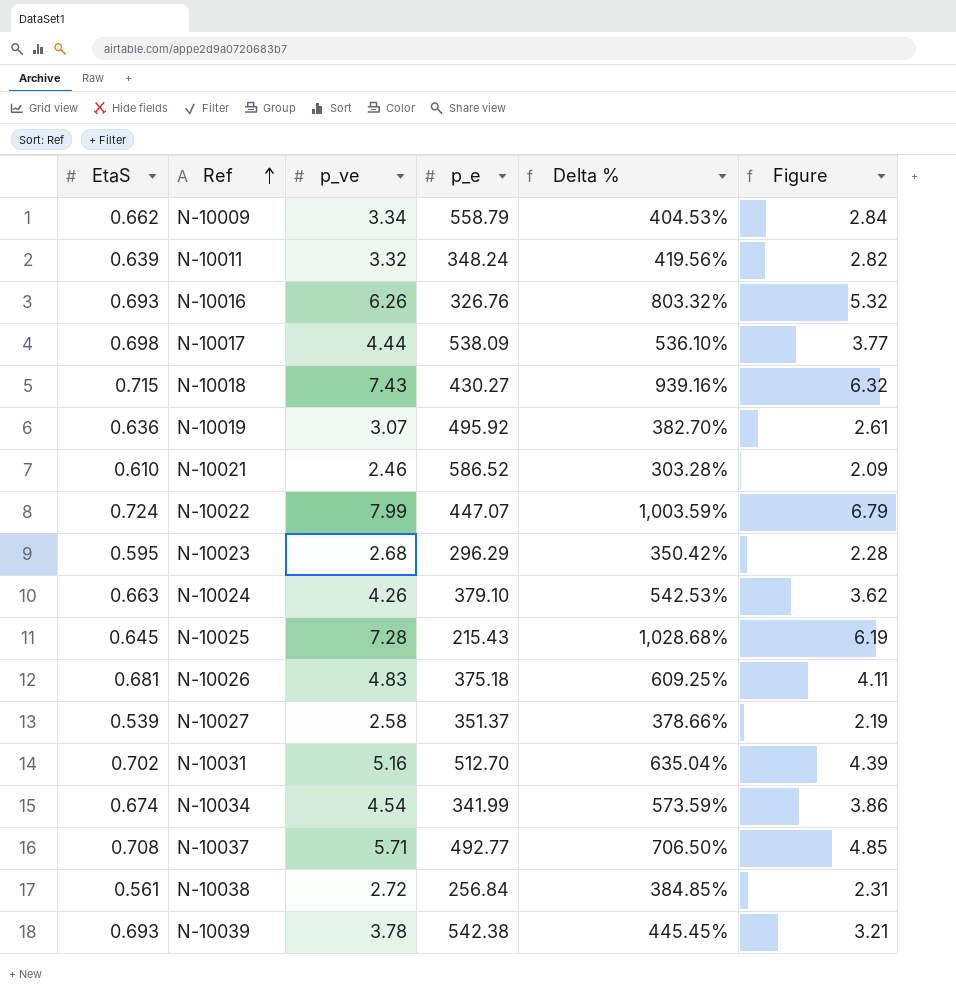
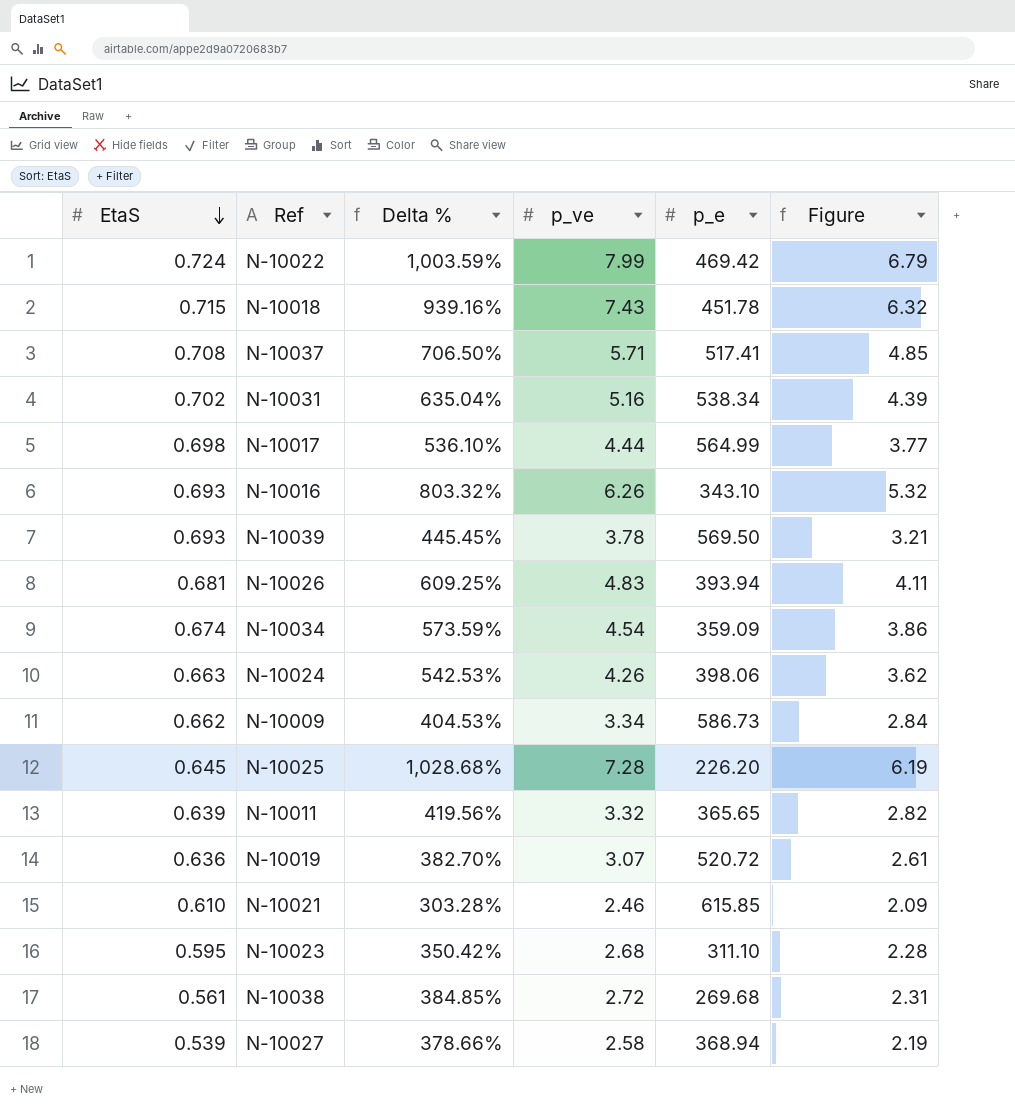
row order: Ref ascending -> EtaS descending
column Delta % | position: 5 -> 3
N-10022 | p_e: 447.07 -> 469.42
N-10018 | p_e: 430.27 -> 451.78
N-10037 | p_e: 492.77 -> 517.41
N-10031 | p_e: 512.70 -> 538.34
N-10017 | p_e: 538.09 -> 564.99
N-10016 | p_e: 326.76 -> 343.10
N-10039 | p_e: 542.38 -> 569.50
N-10026 | p_e: 375.18 -> 393.94
N-10034 | p_e: 341.99 -> 359.09
N-10024 | p_e: 379.10 -> 398.06
N-10009 | p_e: 558.79 -> 586.73
N-10025 | p_e: 215.43 -> 226.20
N-10011 | p_e: 348.24 -> 365.65
N-10019 | p_e: 495.92 -> 520.72
N-10021 | p_e: 586.52 -> 615.85
N-10023 | p_e: 296.29 -> 311.10
N-10038 | p_e: 256.84 -> 269.68
N-10027 | p_e: 351.37 -> 368.94

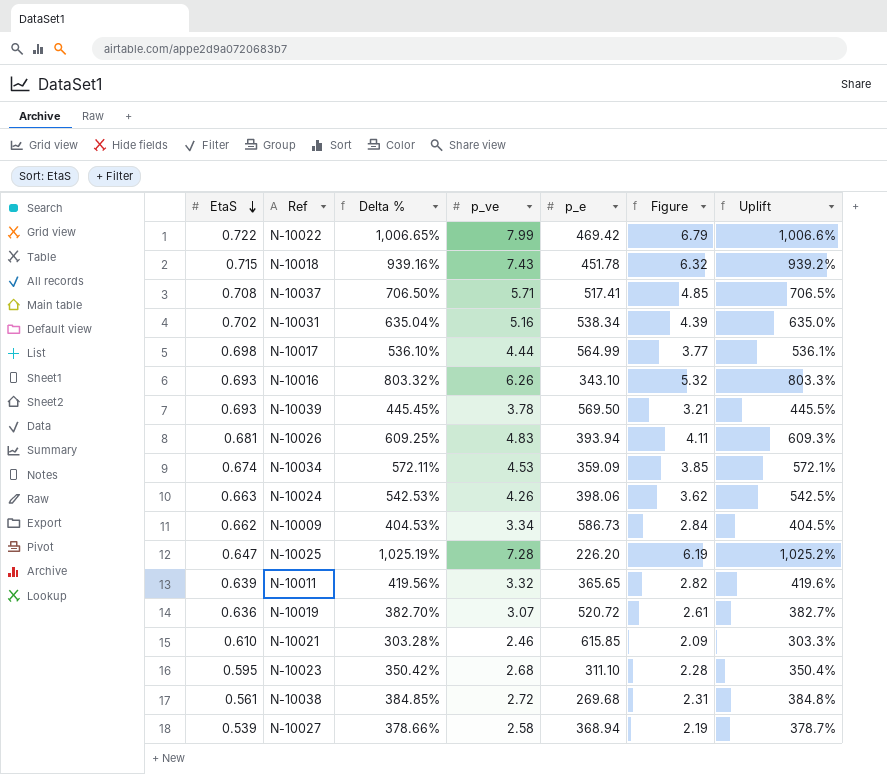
column Uplift | formula: none -> ([p_ve] - [EtaS]) / [EtaS]
N-10022 | EtaS: 0.724 -> 0.722
N-10022 | Delta %: 1,003.59% -> 1,006.65%
N-10034 | Delta %: 573.59% -> 572.11%
N-10034 | p_ve: 4.54 -> 4.53
N-10034 | Figure: 3.86 -> 3.85
N-10025 | EtaS: 0.645 -> 0.647
N-10025 | Delta %: 1,028.68% -> 1,025.19%

